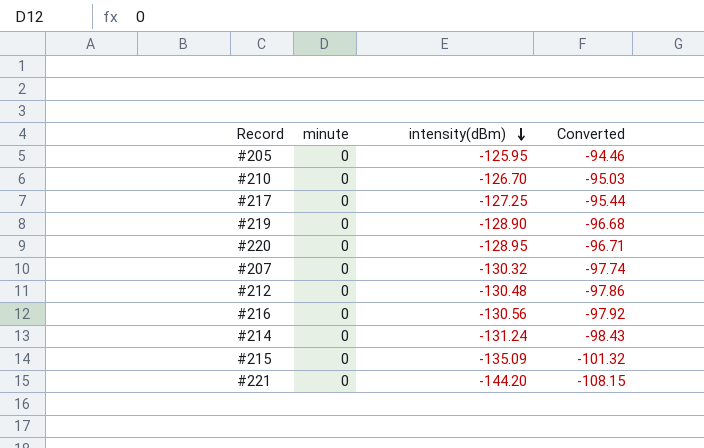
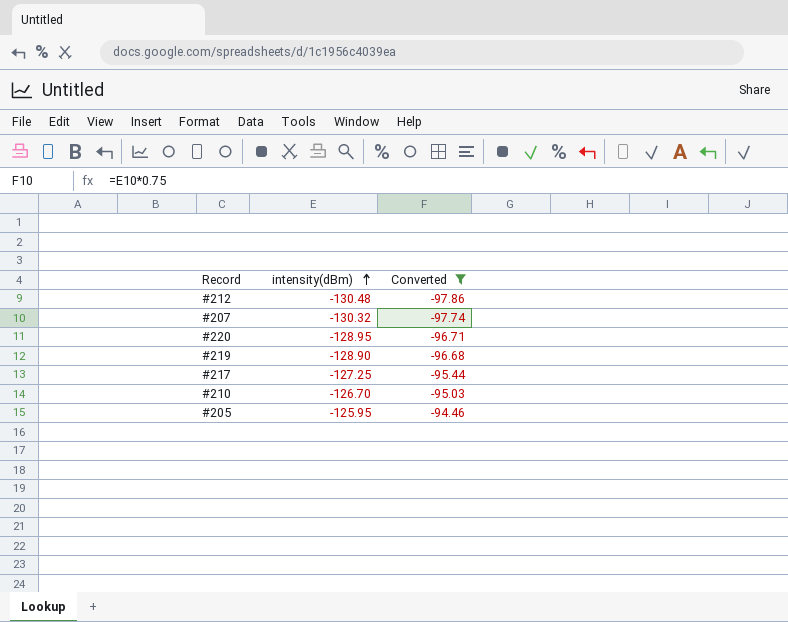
filter: none -> Converted >= -97.86
row order: intensity(dBm) descending -> intensity(dBm) ascending
column minute | position: 2 -> none

